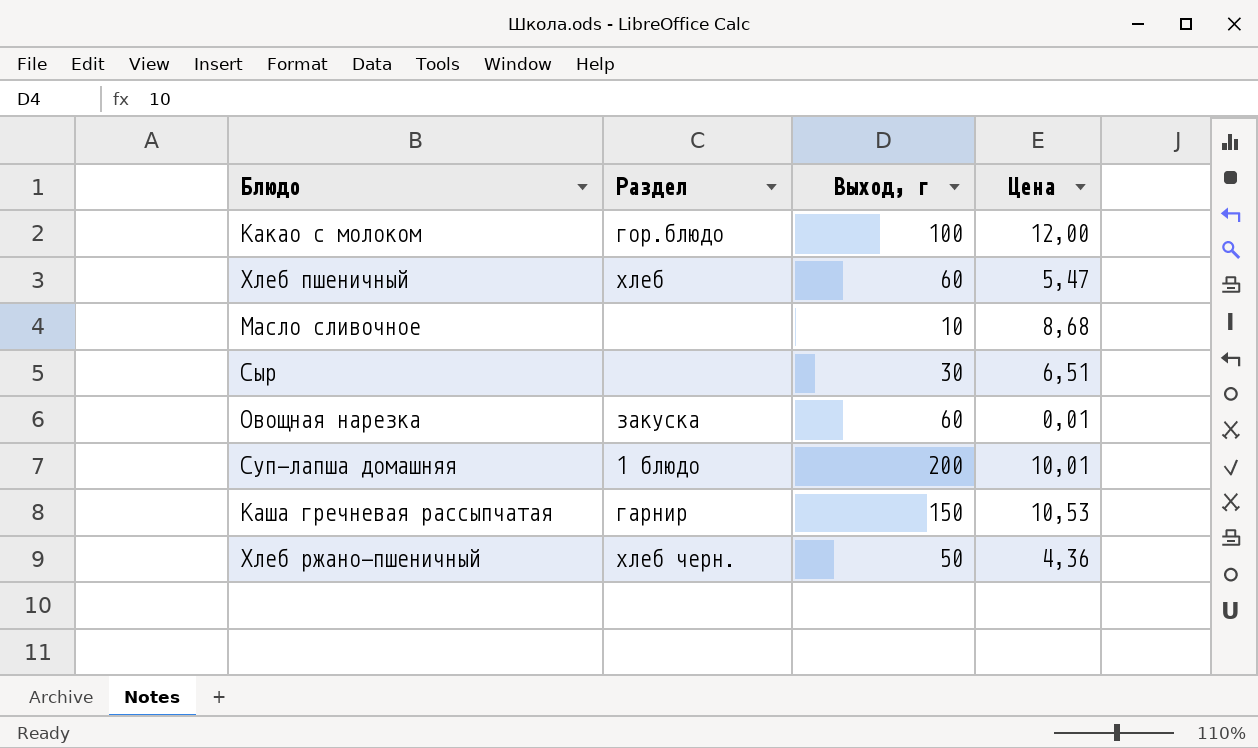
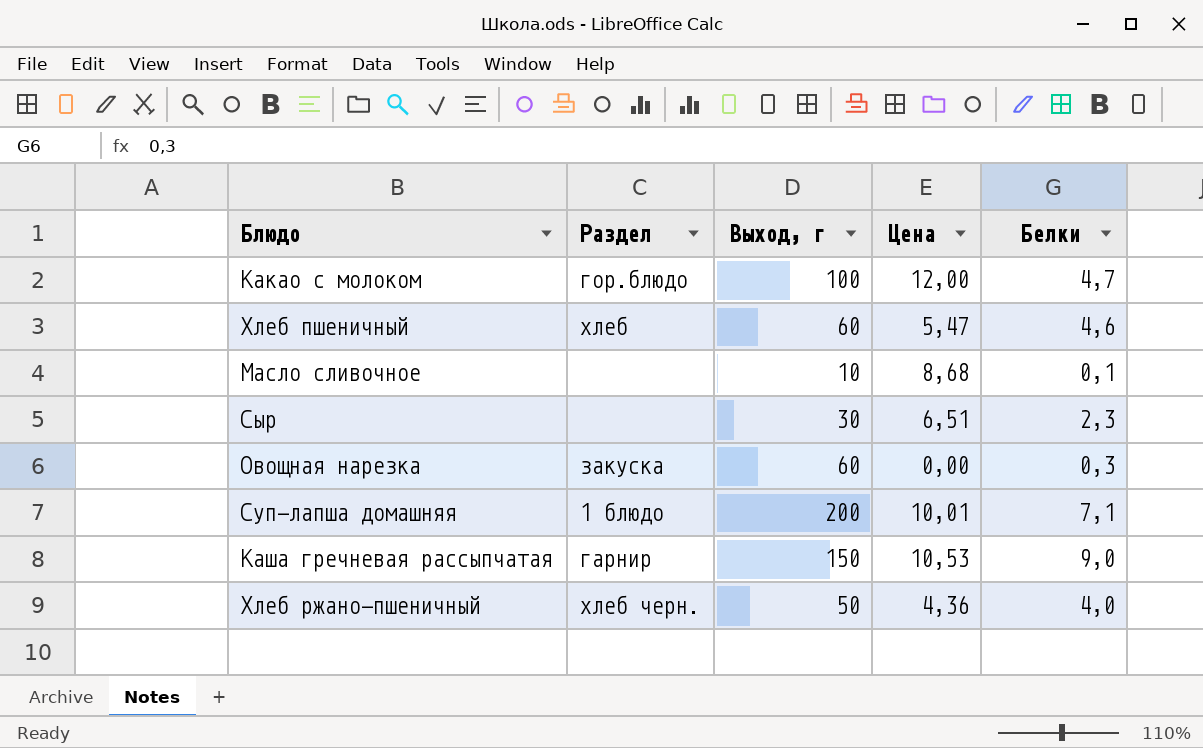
column Белки | position: none -> 5
Овощная нарезка | Цена: 0,01 -> 0,00

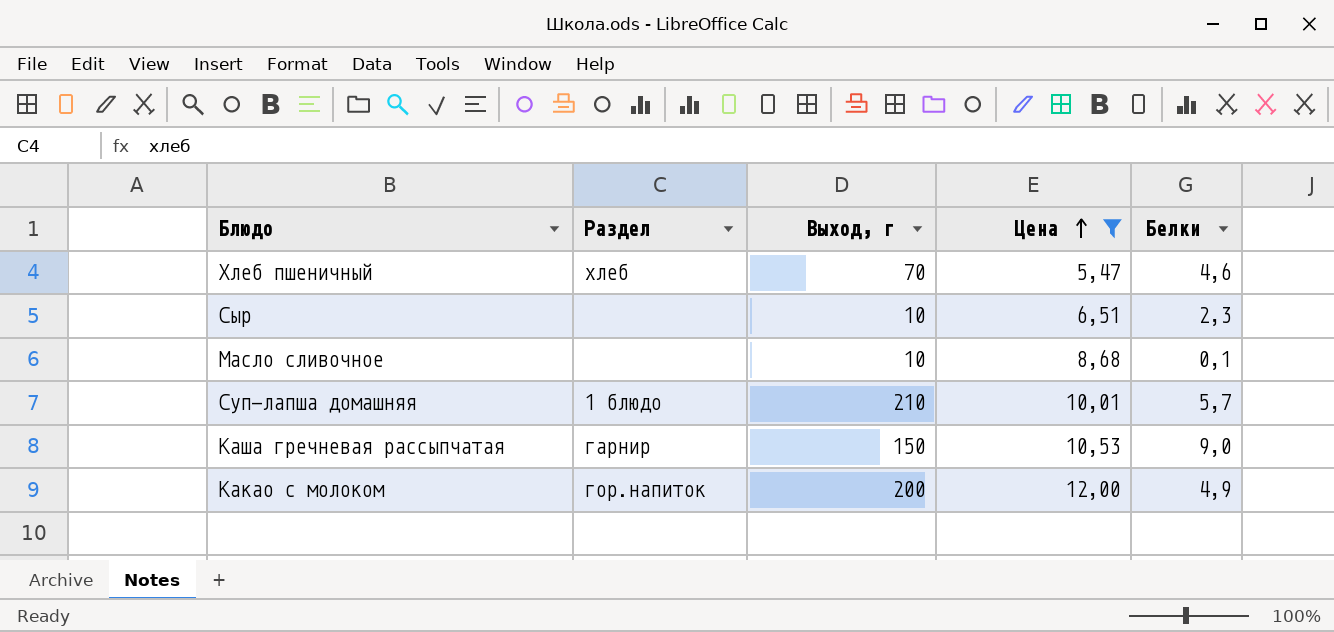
filter: none -> Цена >= 5,47
row order: none -> Цена ascending
Хлеб пшеничный | Выход, г: 60 -> 70
Сыр | Выход, г: 30 -> 10
Суп-лапша домашняя | Выход, г: 200 -> 210
Суп-лапша домашняя | Белки: 7,1 -> 5,7
Какао с молоком | Раздел: гор.блюдо -> гор.напиток
Какао с молоком | Выход, г: 100 -> 200
Какао с молоком | Белки: 4,7 -> 4,9

